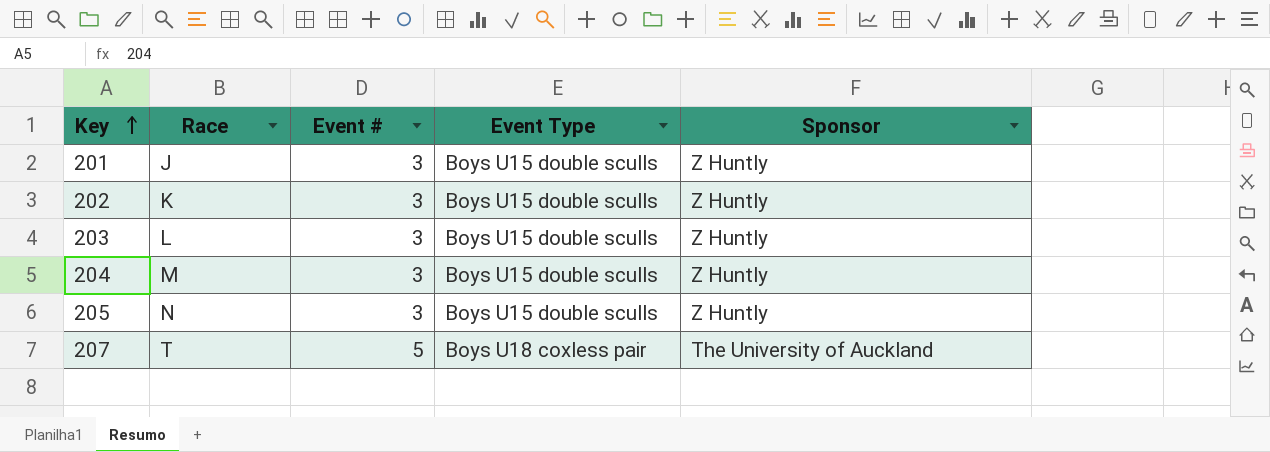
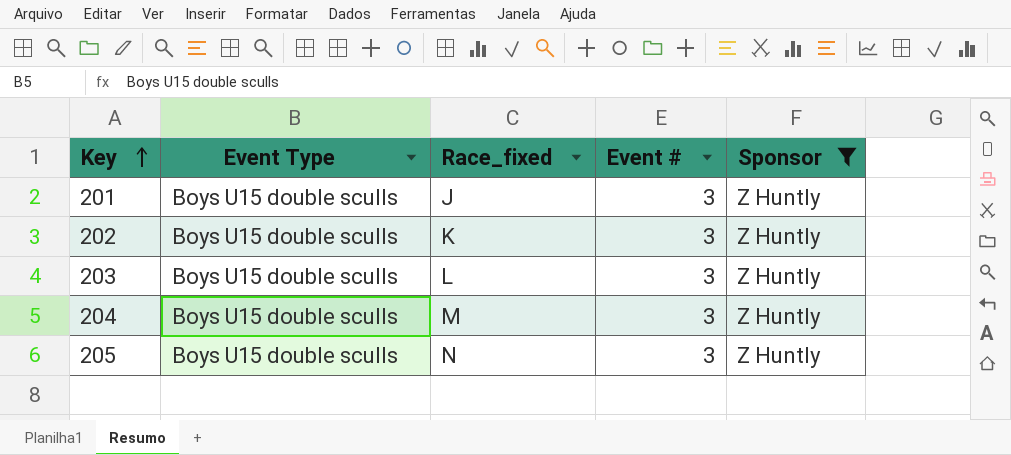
filter: none -> Sponsor = Z Huntly
column Event Type | position: 4 -> 2
column name: Race -> Race_fixed

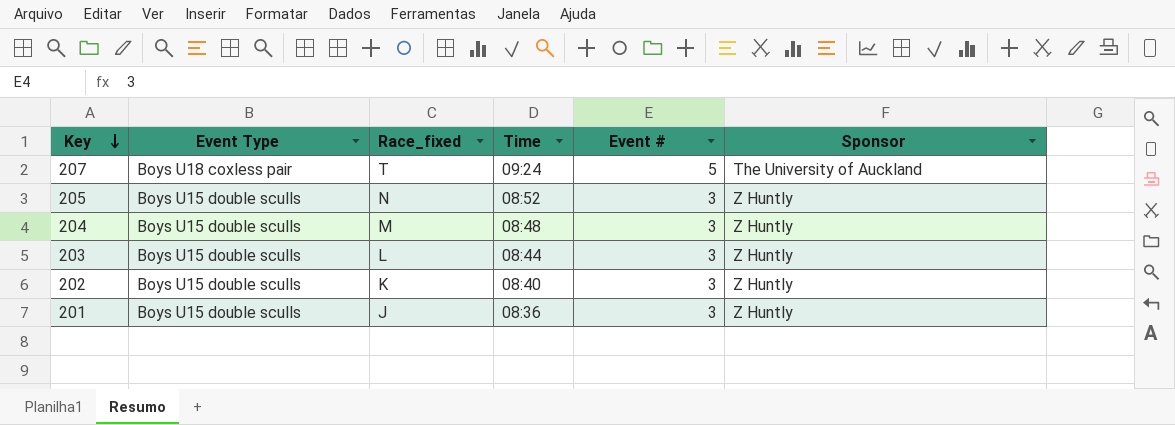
filter: Sponsor = Z Huntly -> none
row order: Key ascending -> Key descending
column Time | position: none -> 4

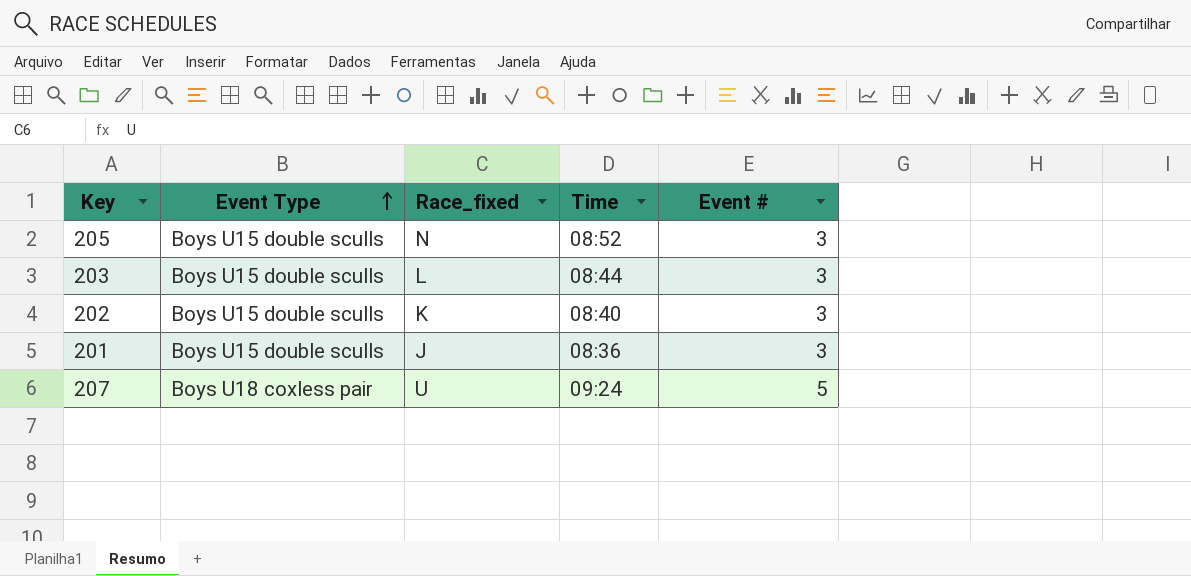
row order: Key descending -> Event Type ascending
column Sponsor | position: 6 -> none
row 204: Boys U15 double sculls | M | 08:48 | 3 | Z Huntly -> none
207 | Race_fixed: T -> U

